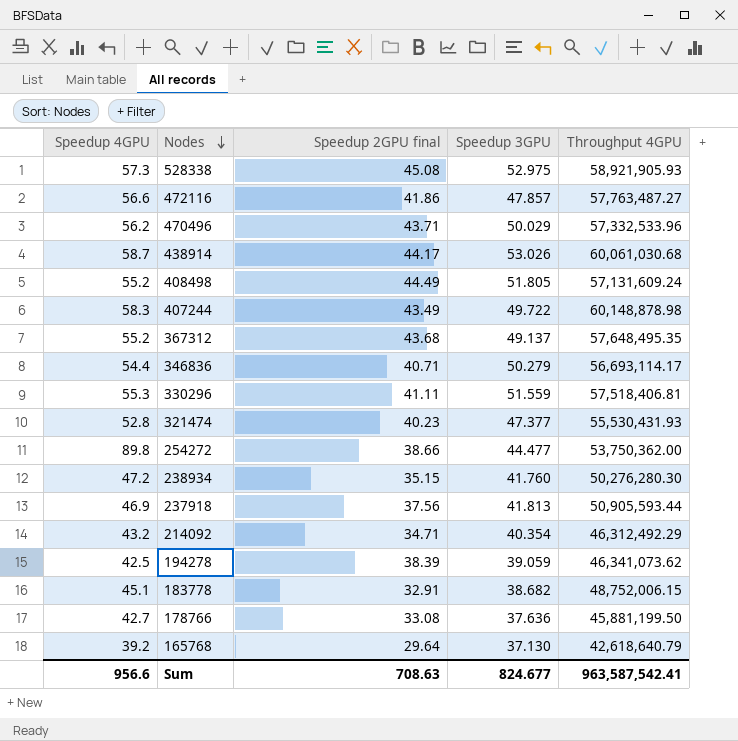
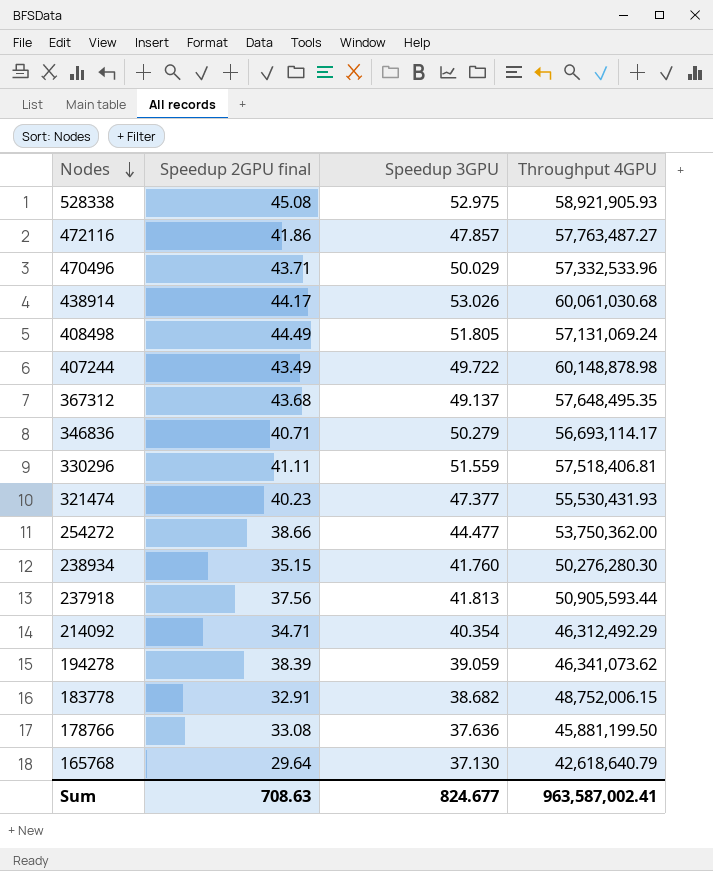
column Speedup 4GPU | position: 1 -> none
408498 | Throughput 4GPU: 57,131,609.24 -> 57,131,069.24
Sum | Throughput 4GPU: 963,587,542.41 -> 963,587,002.41

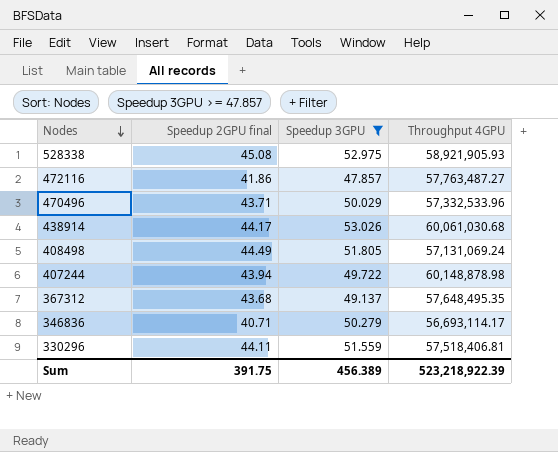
filter: none -> Speedup 3GPU >= 47.857
407244 | Speedup 2GPU final: 43.49 -> 43.94
330296 | Speedup 2GPU final: 41.11 -> 44.11
Sum | Speedup 2GPU final: 708.63 -> 391.75
Sum | Speedup 3GPU: 824.677 -> 456.389
Sum | Throughput 4GPU: 963,587,002.41 -> 523,218,922.39

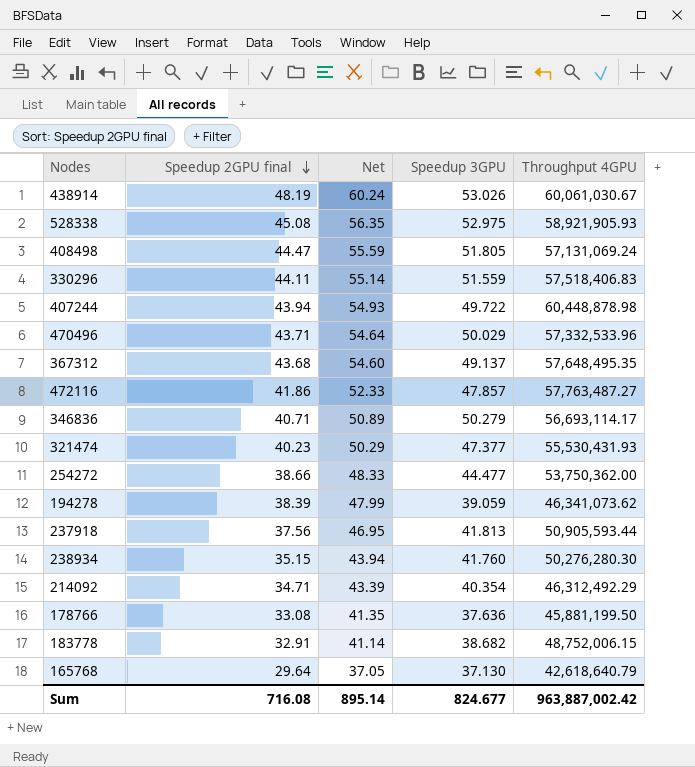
filter: Speedup 3GPU >= 47.857 -> none
row order: Nodes descending -> Speedup 2GPU final descending
column Net | formula: none -> [Speedup 2GPU final] * 1.25
438914 | Speedup 2GPU final: 44.17 -> 48.19
438914 | Throughput 4GPU: 60,061,030.68 -> 60,061,030.67
408498 | Speedup 2GPU final: 44.49 -> 44.47
330296 | Throughput 4GPU: 57,518,406.81 -> 57,518,406.83
407244 | Throughput 4GPU: 60,148,878.98 -> 60,448,878.98
Sum | Speedup 2GPU final: 391.75 -> 716.08
Sum | Speedup 3GPU: 456.389 -> 824.677
Sum | Throughput 4GPU: 523,218,922.39 -> 963,887,002.42

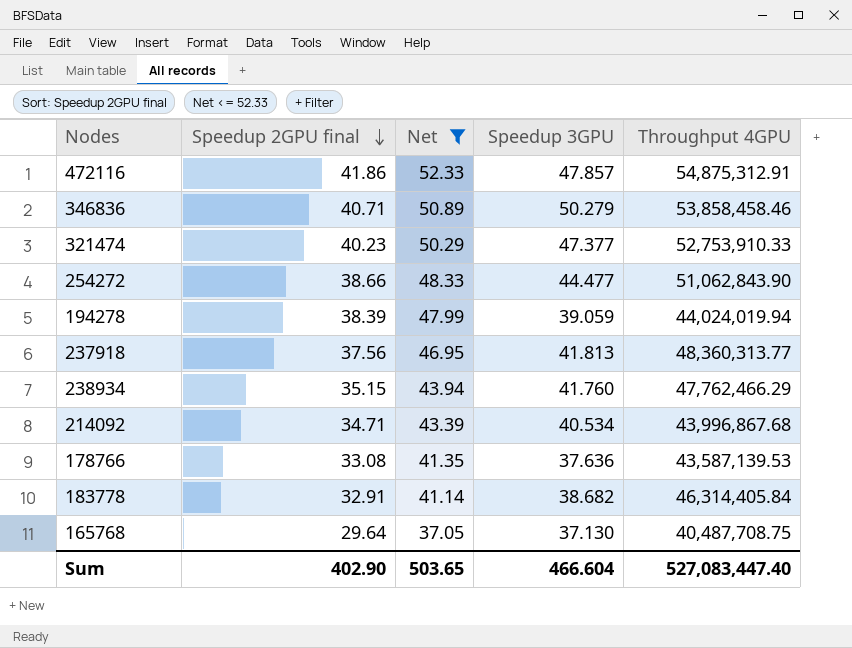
filter: none -> Net <= 52.33
472116 | Throughput 4GPU: 57,763,487.27 -> 54,875,312.91
346836 | Throughput 4GPU: 56,693,114.17 -> 53,858,458.46
321474 | Throughput 4GPU: 55,530,431.93 -> 52,753,910.33
254272 | Throughput 4GPU: 53,750,362.00 -> 51,062,843.90
194278 | Throughput 4GPU: 46,341,073.62 -> 44,024,019.94
237918 | Throughput 4GPU: 50,905,593.44 -> 48,360,313.77
238934 | Throughput 4GPU: 50,276,280.30 -> 47,762,466.29
214092 | Speedup 3GPU: 40.354 -> 40.534
214092 | Throughput 4GPU: 46,312,492.29 -> 43,996,867.68
178766 | Throughput 4GPU: 45,881,199.50 -> 43,587,139.53
183778 | Throughput 4GPU: 48,752,006.15 -> 46,314,405.84
165768 | Throughput 4GPU: 42,618,640.79 -> 40,487,708.75
Sum | Speedup 2GPU final: 716.08 -> 402.90
Sum | Net: 895.14 -> 503.65
Sum | Speedup 3GPU: 824.677 -> 466.604
Sum | Throughput 4GPU: 963,887,002.42 -> 527,083,447.40

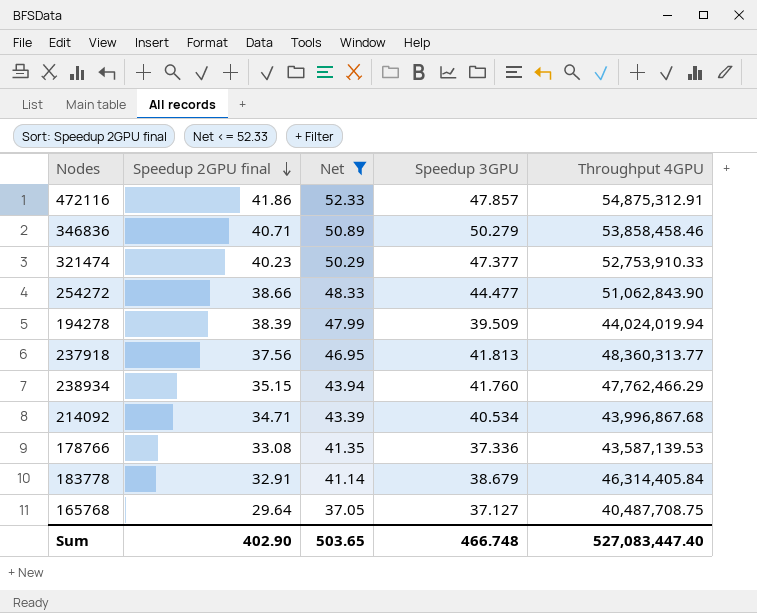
194278 | Speedup 3GPU: 39.059 -> 39.509
178766 | Speedup 3GPU: 37.636 -> 37.336
183778 | Speedup 3GPU: 38.682 -> 38.679
165768 | Speedup 3GPU: 37.130 -> 37.127
Sum | Speedup 3GPU: 466.604 -> 466.748

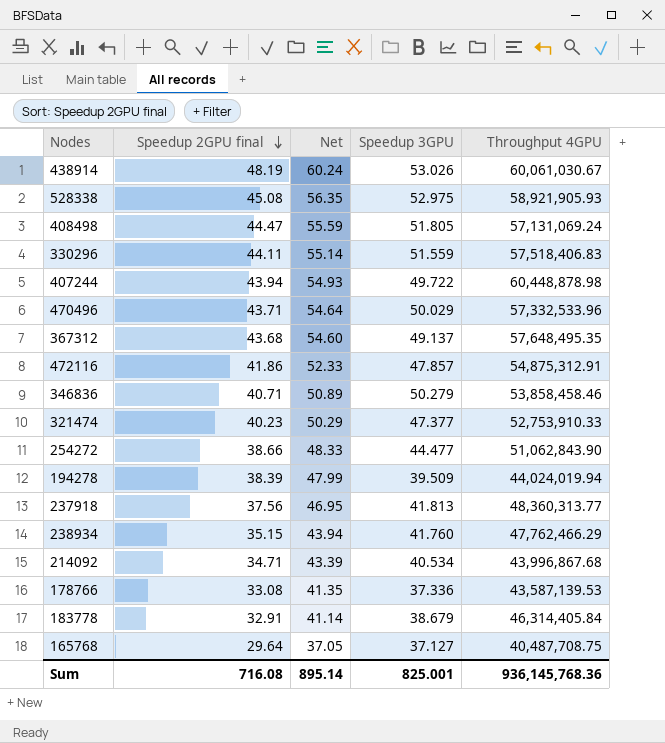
filter: Net <= 52.33 -> none
Sum | Speedup 2GPU final: 402.90 -> 716.08
Sum | Net: 503.65 -> 895.14
Sum | Speedup 3GPU: 466.748 -> 825.001
Sum | Throughput 4GPU: 527,083,447.40 -> 936,145,768.36

